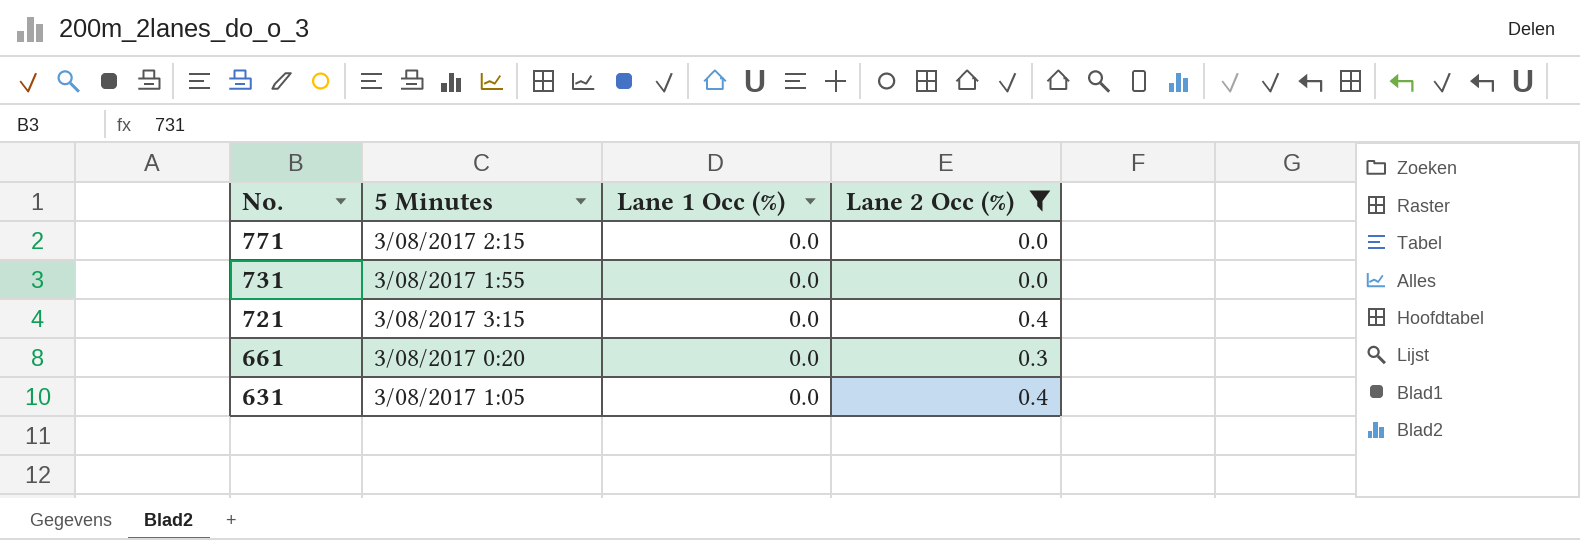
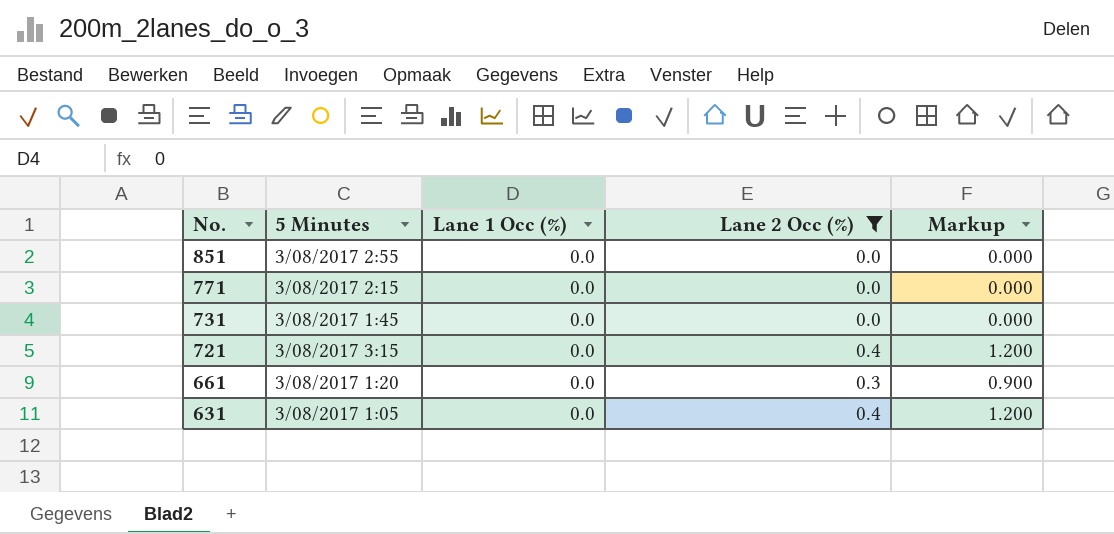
column Markup | formula: none -> [Lane 2 Occ (%)] * 3
row 851: none -> 3/08/2017 2:55 | 0.0 | 0.0 | 0.000
731 | 5 Minutes: 3/08/2017 1:55 -> 3/08/2017 1:45
661 | 5 Minutes: 3/08/2017 0:20 -> 3/08/2017 1:20

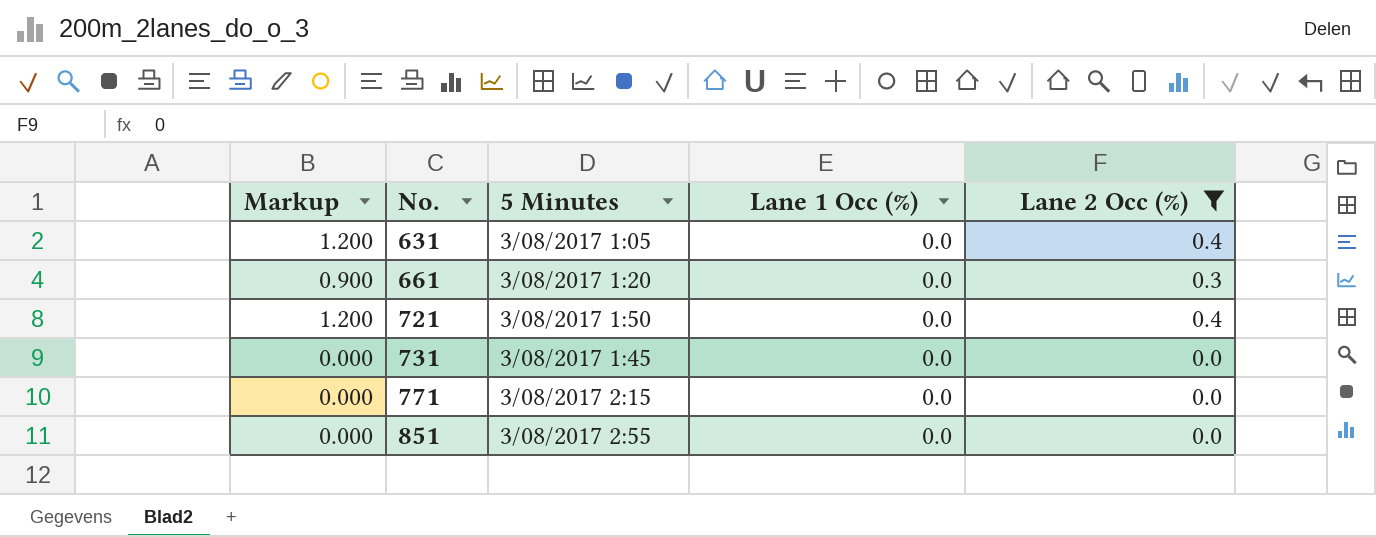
row order: No. descending -> No. ascending
column Markup | position: 5 -> 1
721 | 5 Minutes: 3/08/2017 3:15 -> 3/08/2017 1:50

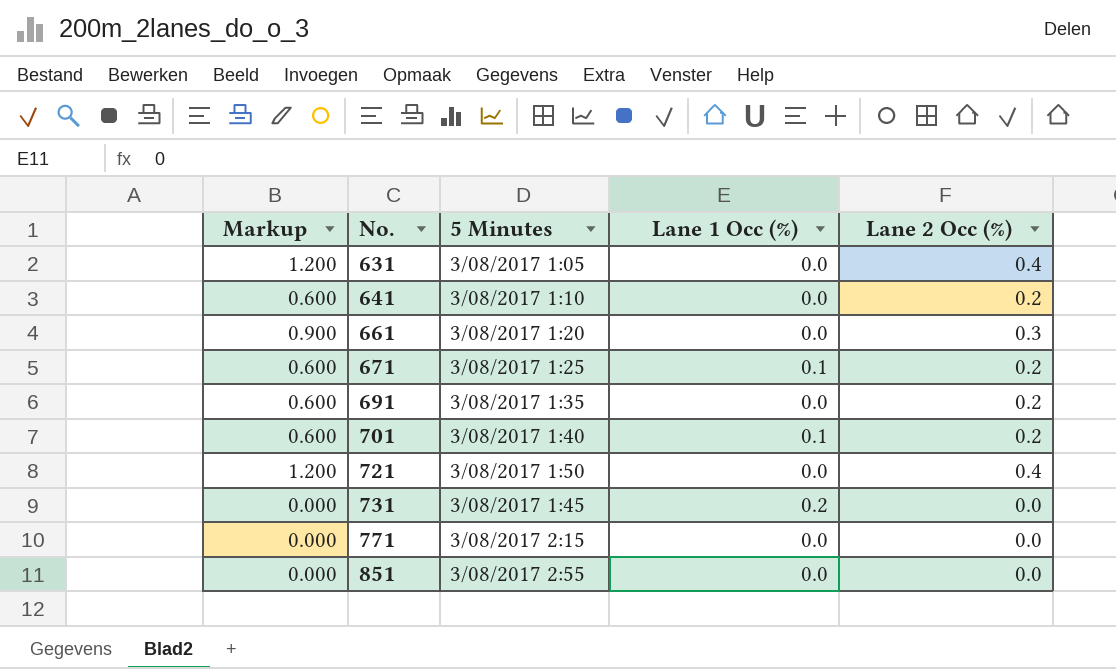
filter: Lane 2 Occ (%) != 0.2 -> none
731 | Lane 1 Occ (%): 0.0 -> 0.2

